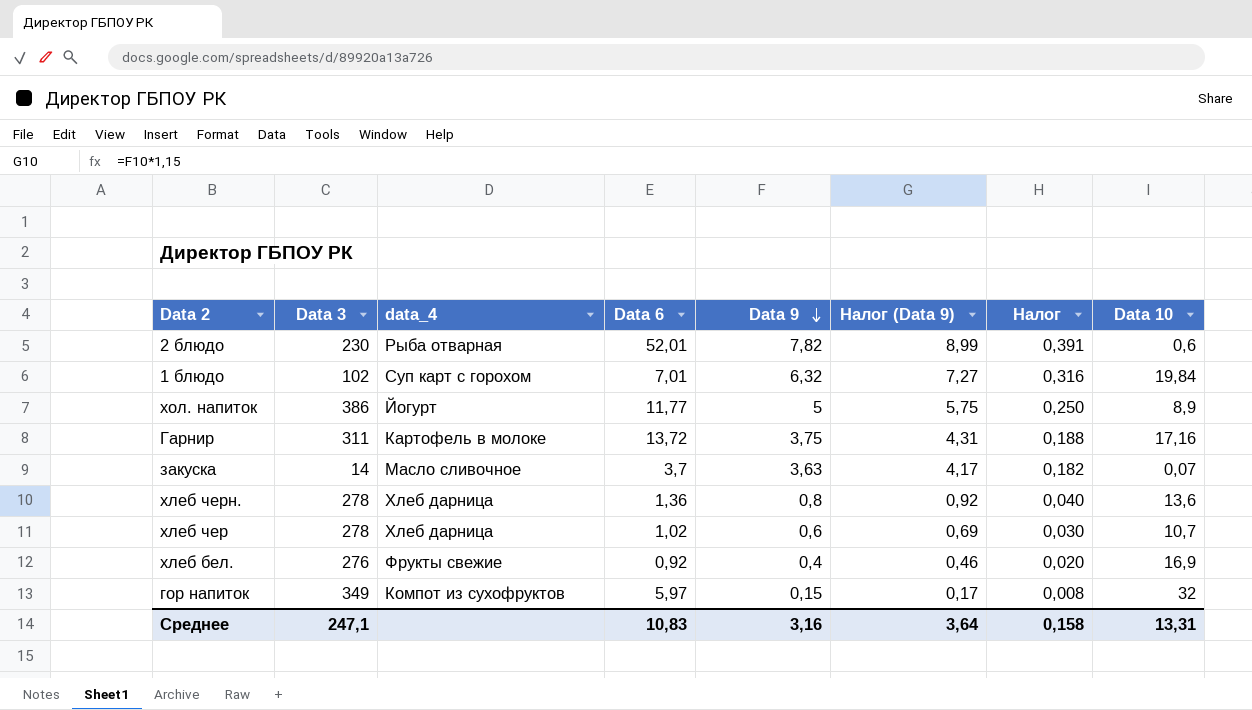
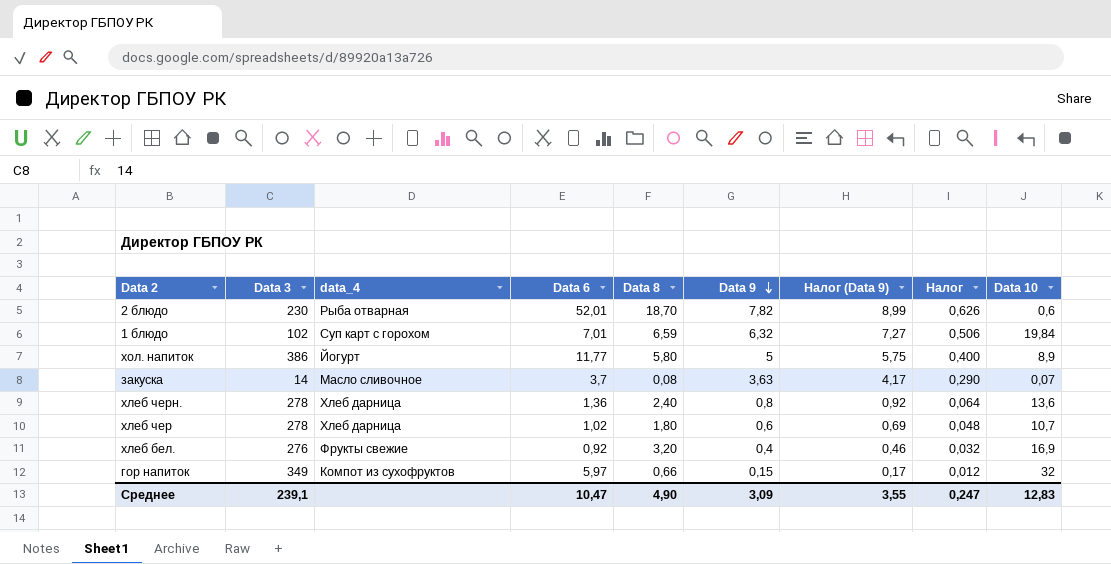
column Data 8 | position: none -> 5
column Налог | formula: [Data 9] * 0,05 -> [Data 9] * 0,08
row Гарнир: 311 | Картофель в молоке | 13,72 | 3,75 | 4,31 | 0,188 | 17,16 -> none
Среднее | Data 3: 247,1 -> 239,1
Среднее | Data 6: 10,83 -> 10,47
Среднее | Data 9: 3,16 -> 3,09
Среднее | Налог (Data 9): 3,64 -> 3,55
Среднее | Налог: 0,158 -> 0,247
Среднее | Data 10: 13,31 -> 12,83

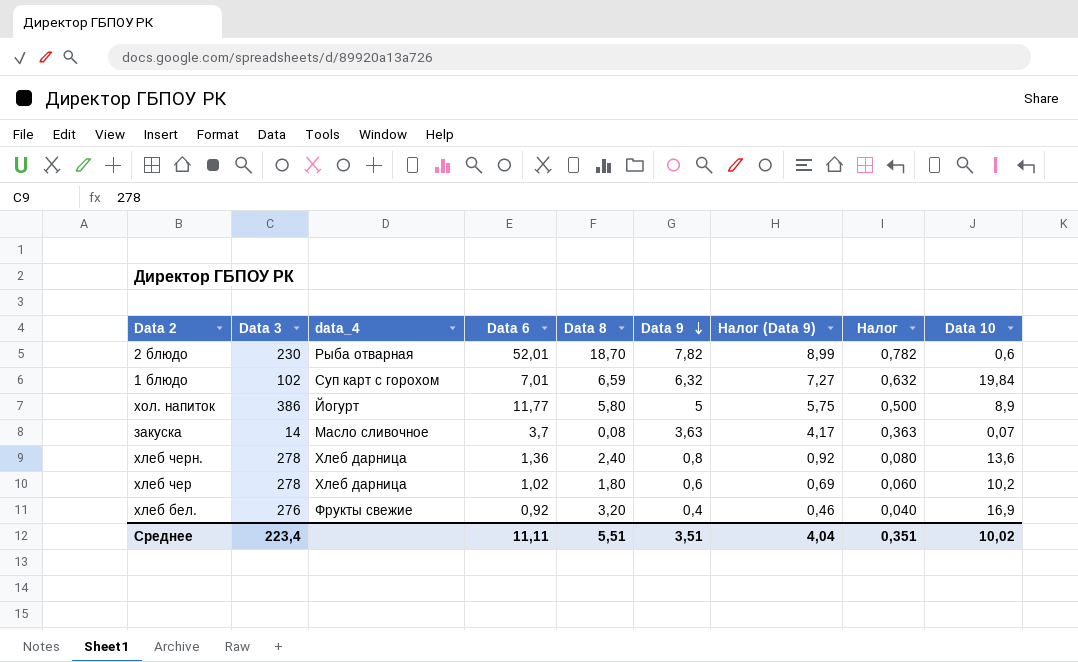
column Налог | formula: [Data 9] * 0,08 -> [Data 9] * 0,1
row гор напиток: 349 | Компот из сухофруктов | 5,97 | 0,66 | 0,15 | 0,17 | 0,012 | 32 -> none
хлеб чер | Data 10: 10,7 -> 10,2
Среднее | Data 3: 239,1 -> 223,4
Среднее | Data 6: 10,47 -> 11,11
Среднее | Data 8: 4,90 -> 5,51
Среднее | Data 9: 3,09 -> 3,51
Среднее | Налог (Data 9): 3,55 -> 4,04
Среднее | Налог: 0,247 -> 0,351
Среднее | Data 10: 12,83 -> 10,02

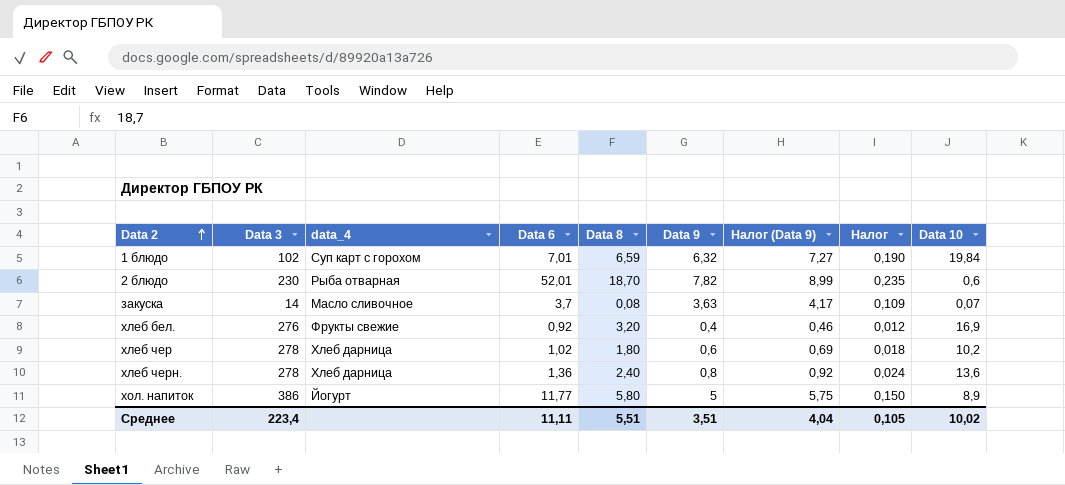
row order: Data 9 descending -> Data 2 ascending
column Налог | formula: [Data 9] * 0,1 -> [Data 9] * 0,03
Среднее | Налог: 0,351 -> 0,105

